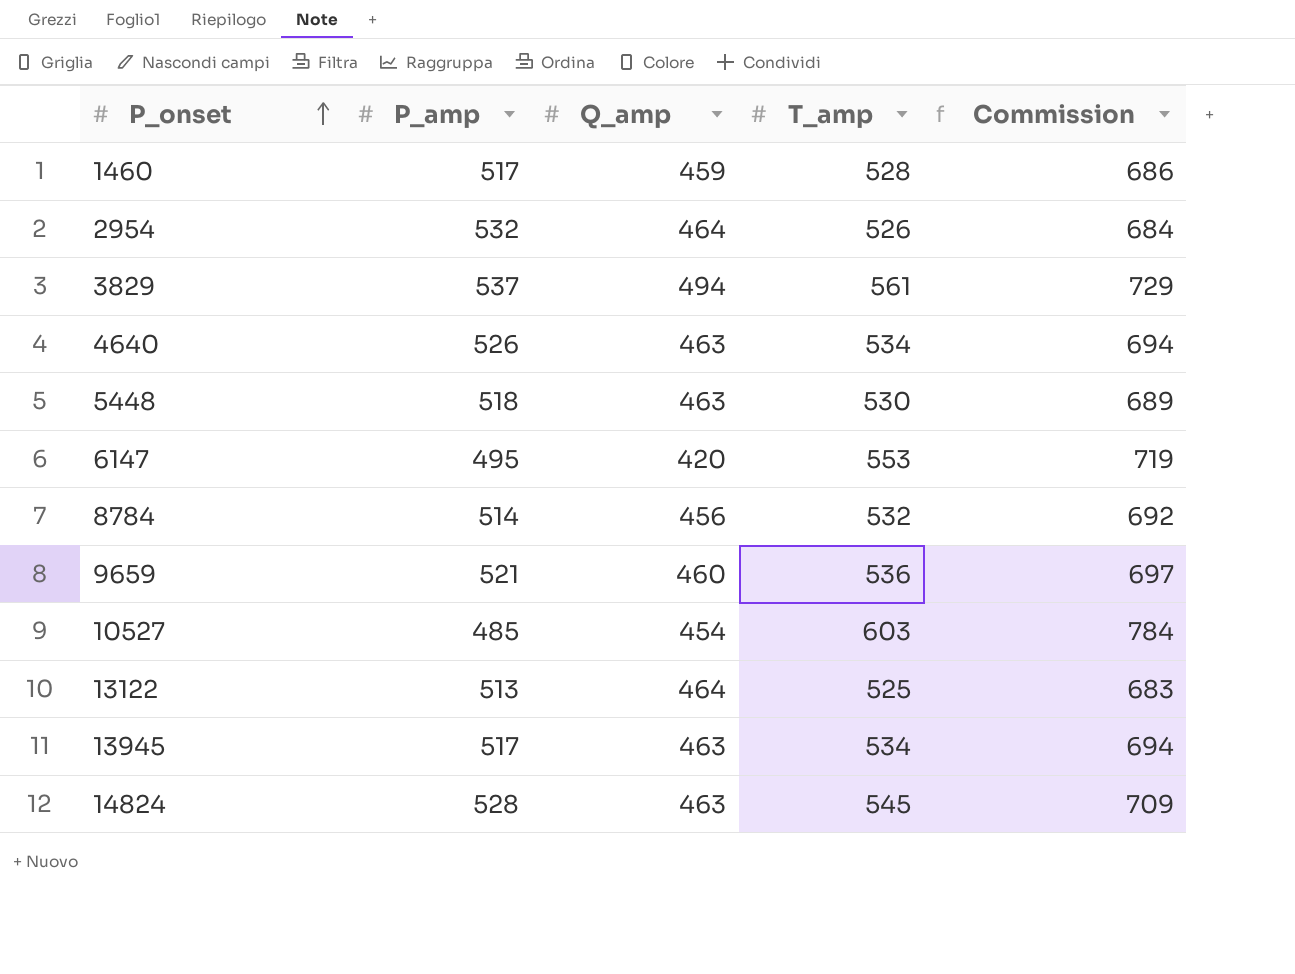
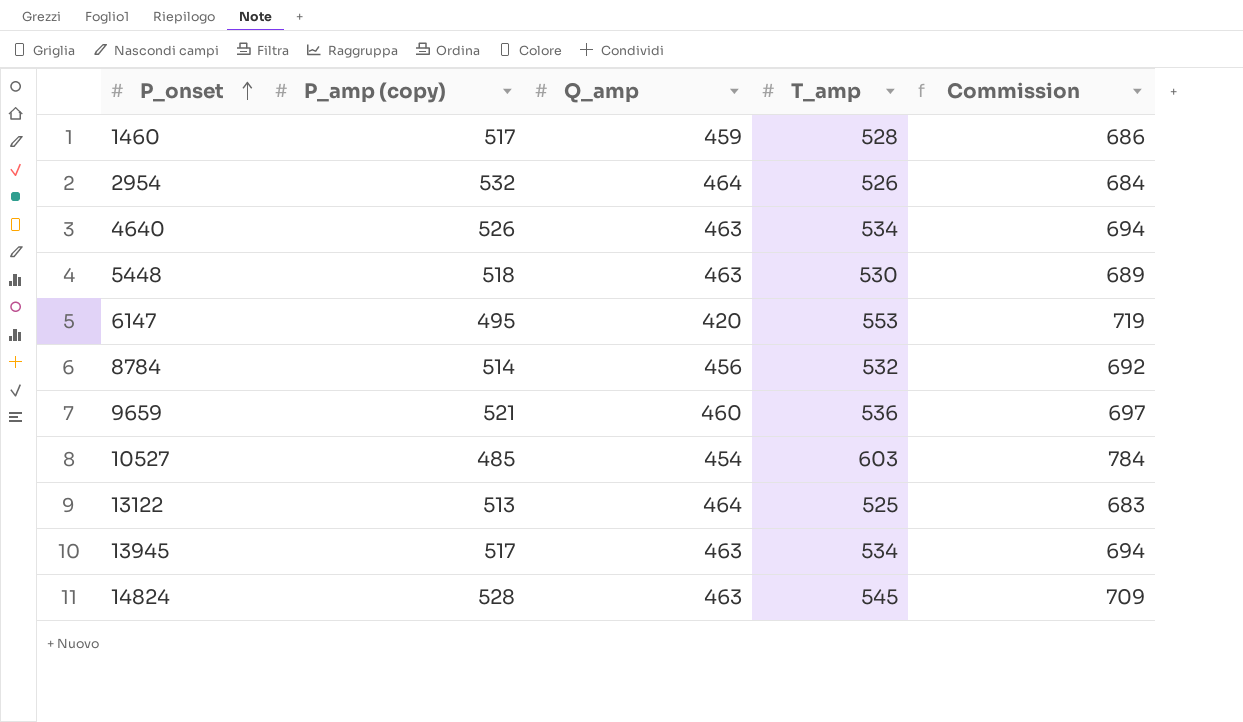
column name: P_amp -> P_amp (copy)
row 3829: 537 | 494 | 561 | 729 -> none

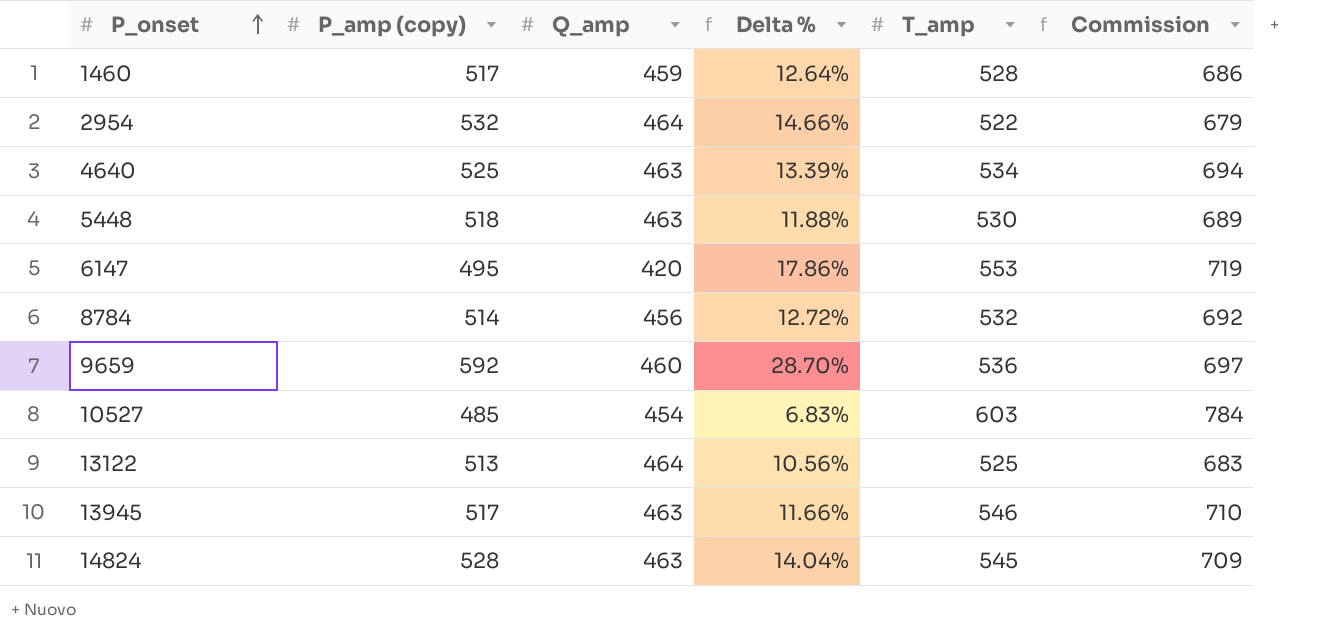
column Delta % | formula: none -> ([P_amp (copy)] - [Q_amp]) / [Q_amp]
2954 | T_amp: 526 -> 522
2954 | Commission: 684 -> 679
4640 | P_amp (copy): 526 -> 525
9659 | P_amp (copy): 521 -> 592
13945 | T_amp: 534 -> 546
13945 | Commission: 694 -> 710

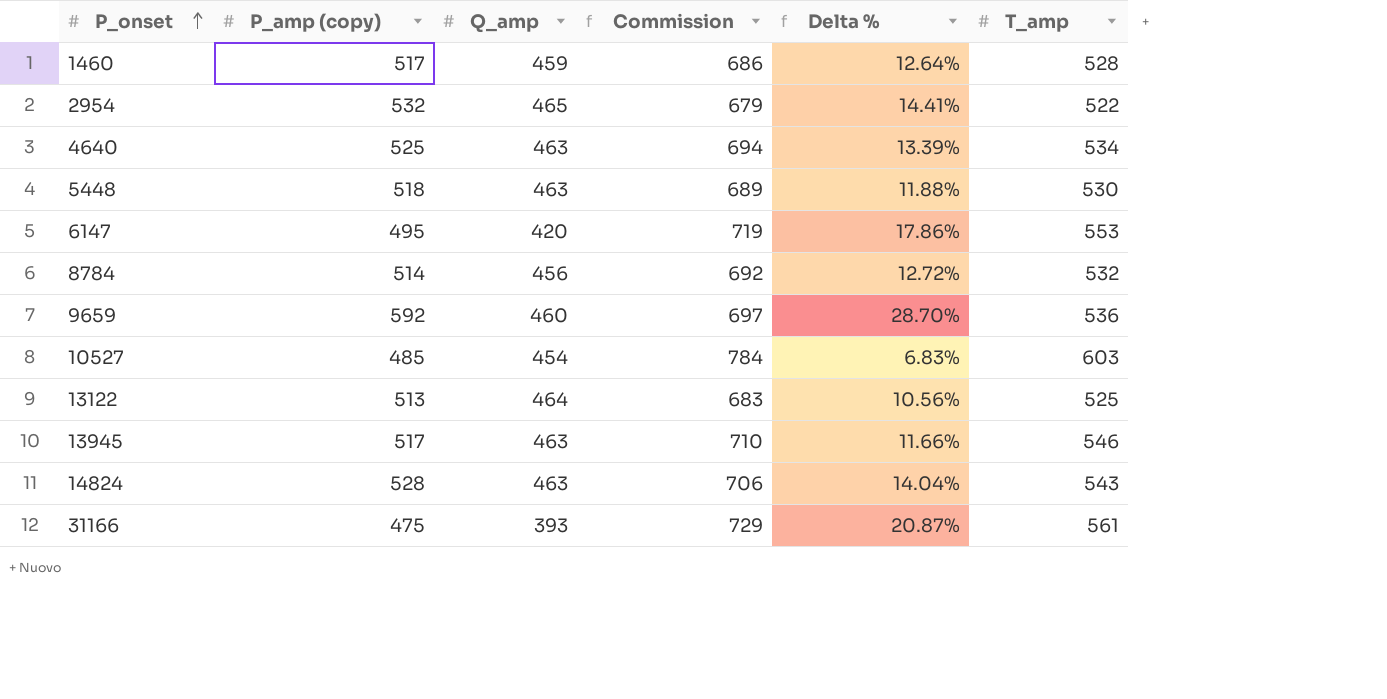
column Commission | position: 6 -> 4
2954 | Q_amp: 464 -> 465
2954 | Delta %: 14.66% -> 14.41%
14824 | Commission: 709 -> 706
14824 | T_amp: 545 -> 543
row 31166: none -> 475 | 393 | 729 | 20.87% | 561

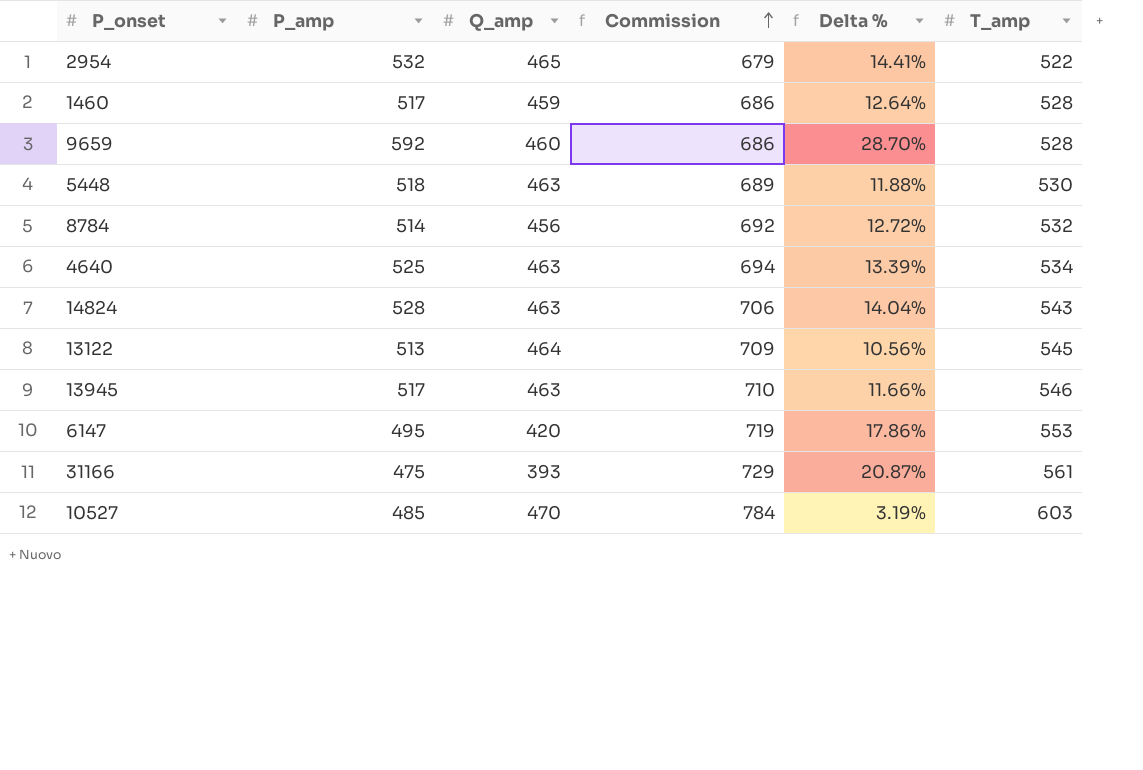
row order: P_onset ascending -> Commission ascending
column name: P_amp (copy) -> P_amp
9659 | Commission: 697 -> 686
9659 | T_amp: 536 -> 528
13122 | Commission: 683 -> 709
13122 | T_amp: 525 -> 545
10527 | Q_amp: 454 -> 470
10527 | Delta %: 6.83% -> 3.19%

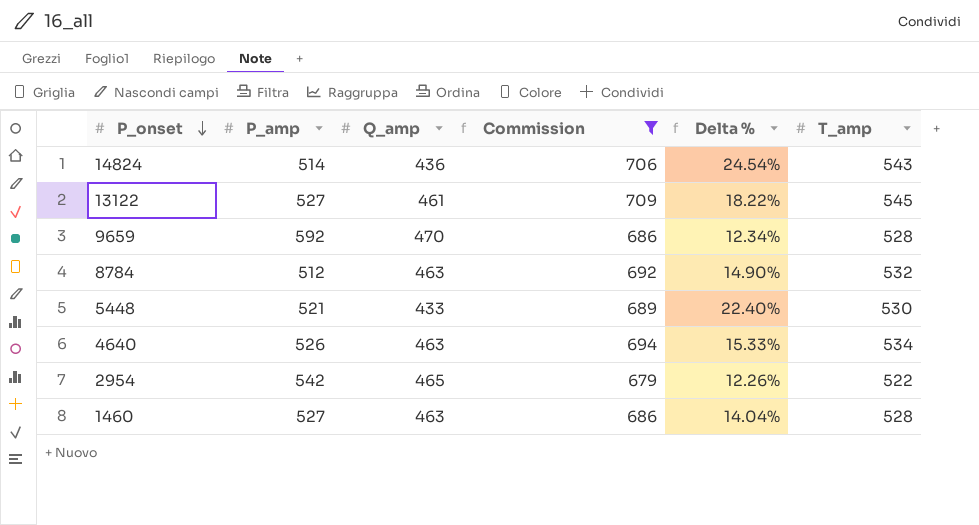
filter: none -> Commission <= 709
row order: Commission ascending -> P_onset descending
column Delta % | formula: ([P_amp] - [Q_amp]) / [Q_amp] -> ([T_amp] - [Q_amp]) / [Q_amp]
14824 | P_amp: 528 -> 514
14824 | Q_amp: 463 -> 436
13122 | P_amp: 513 -> 527
13122 | Q_amp: 464 -> 461
9659 | Q_amp: 460 -> 470
8784 | P_amp: 514 -> 512
8784 | Q_amp: 456 -> 463
5448 | P_amp: 518 -> 521
5448 | Q_amp: 463 -> 433
4640 | P_amp: 525 -> 526
2954 | P_amp: 532 -> 542
1460 | P_amp: 517 -> 527
1460 | Q_amp: 459 -> 463

